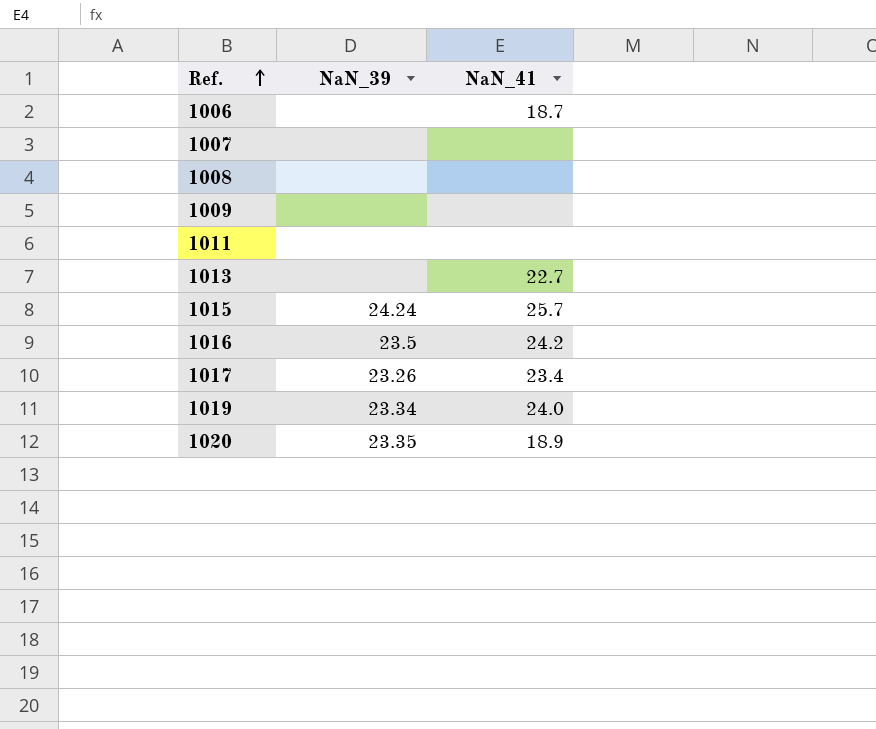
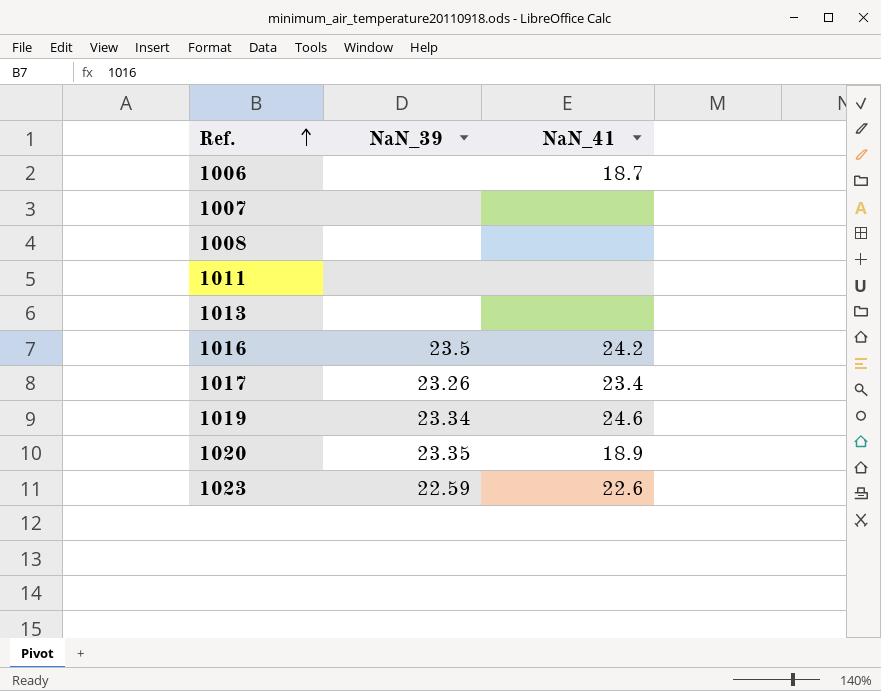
row 1009: none | none -> none
row 1015: 24.24 | 25.7 -> none
1013 | NaN_41: 22.7 -> none
1019 | NaN_41: 24.0 -> 24.6
row 1023: none -> 22.59 | 22.6

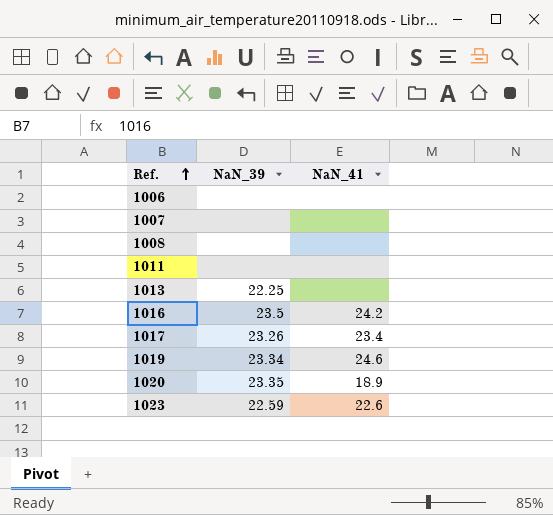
1006 | NaN_41: 18.7 -> none
1013 | NaN_39: none -> 22.25

